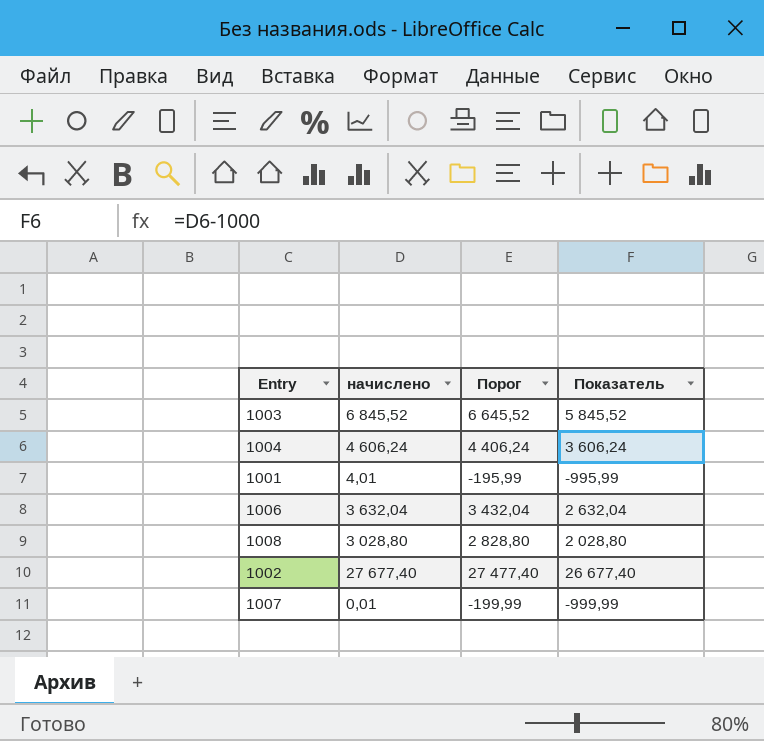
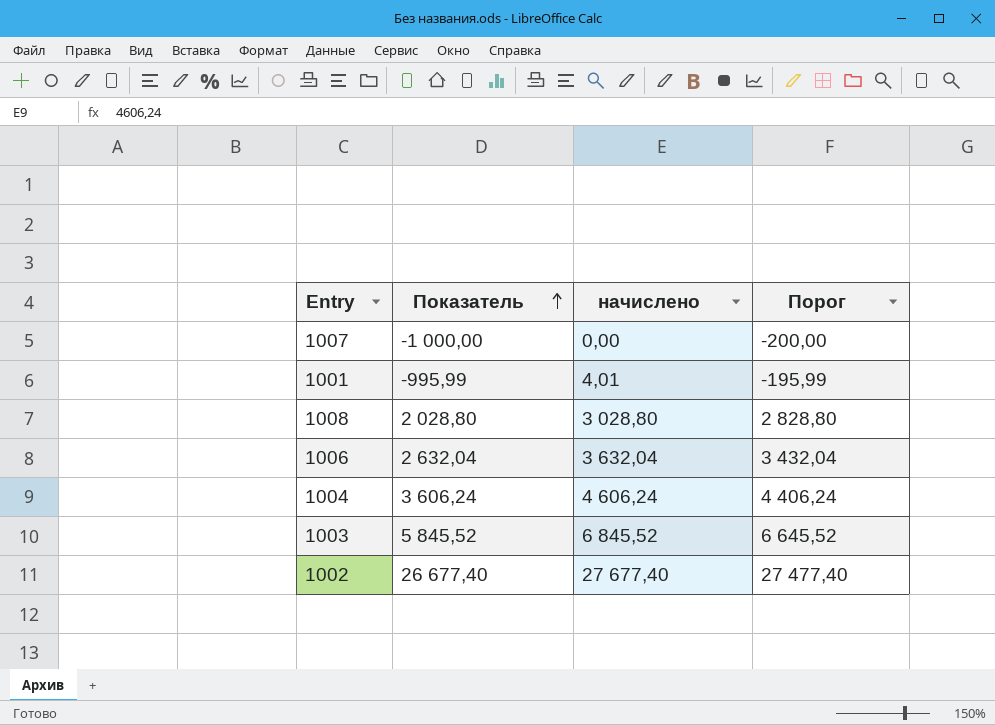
row order: none -> Показатель ascending
column Показатель | position: 4 -> 2
1007 | Показатель: -999,99 -> -1 000,00
1007 | начислено: 0,01 -> 0,00
1007 | Порог: -199,99 -> -200,00

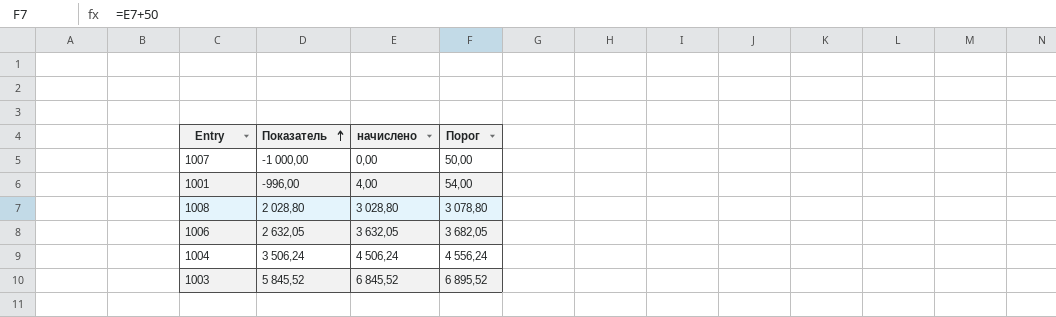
column Порог | formula: [начислено] - 200 -> [начислено] + 50
row 1002: 26 677,40 | 27 677,40 | 27 477,40 -> none
1001 | Показатель: -995,99 -> -996,00
1001 | начислено: 4,01 -> 4,00
1006 | Показатель: 2 632,04 -> 2 632,05
1006 | начислено: 3 632,04 -> 3 632,05
1004 | Показатель: 3 606,24 -> 3 506,24
1004 | начислено: 4 606,24 -> 4 506,24

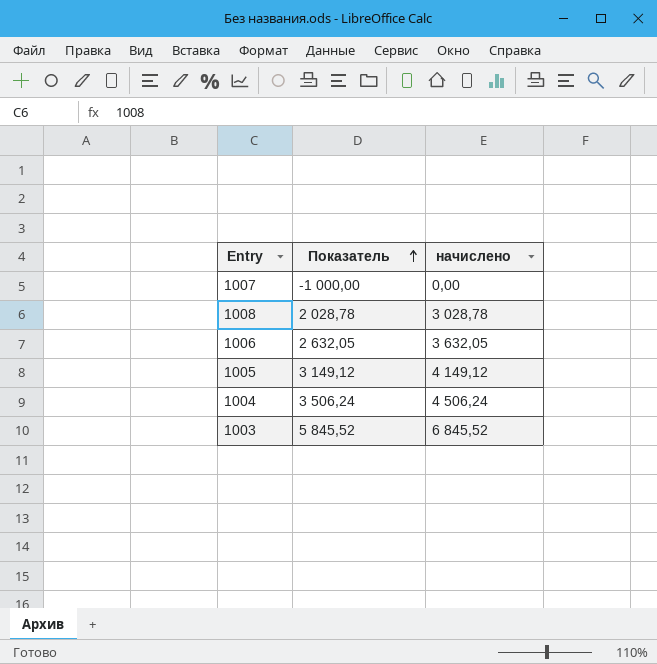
column Порог | formula: [начислено] + 50 -> none
row 1001: -996,00 | 4,00 | 54,00 -> none
1008 | Показатель: 2 028,80 -> 2 028,78
1008 | начислено: 3 028,80 -> 3 028,78
row 1005: none -> 3 149,12 | 4 149,12

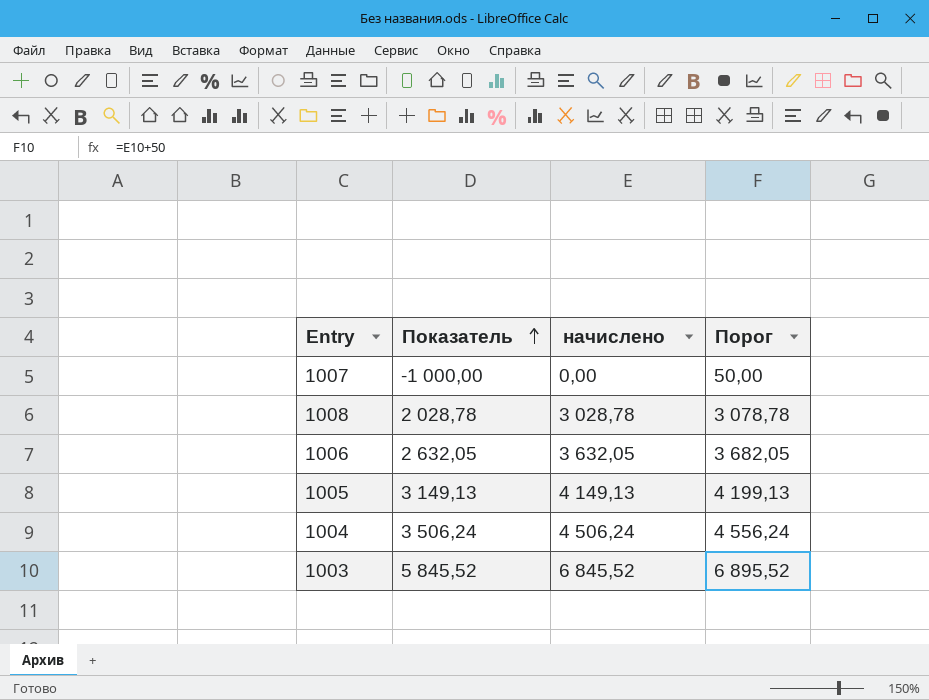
column Порог | formula: none -> [начислено] + 50
1005 | Показатель: 3 149,12 -> 3 149,13
1005 | начислено: 4 149,12 -> 4 149,13

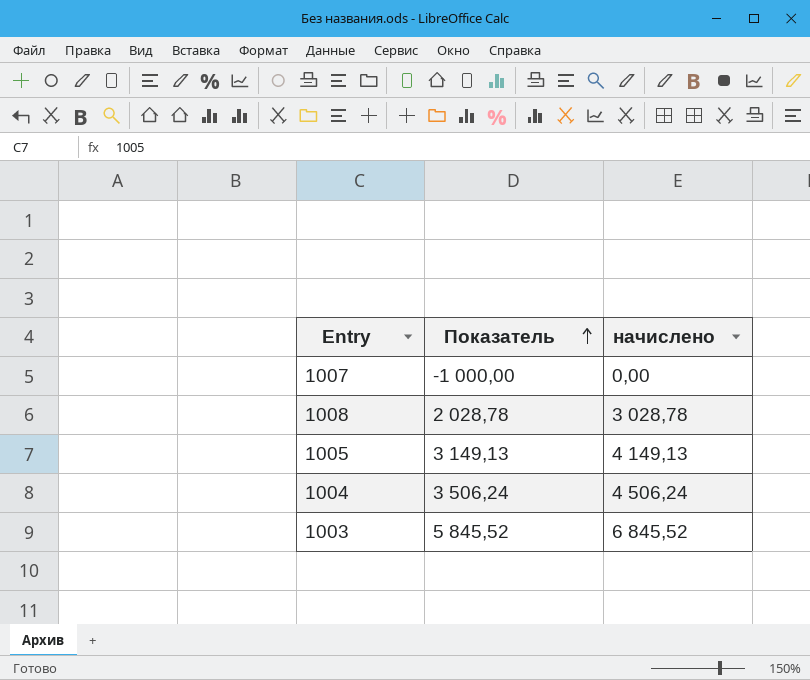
column Порог | formula: [начислено] + 50 -> none
row 1006: 2 632,05 | 3 632,05 | 3 682,05 -> none

